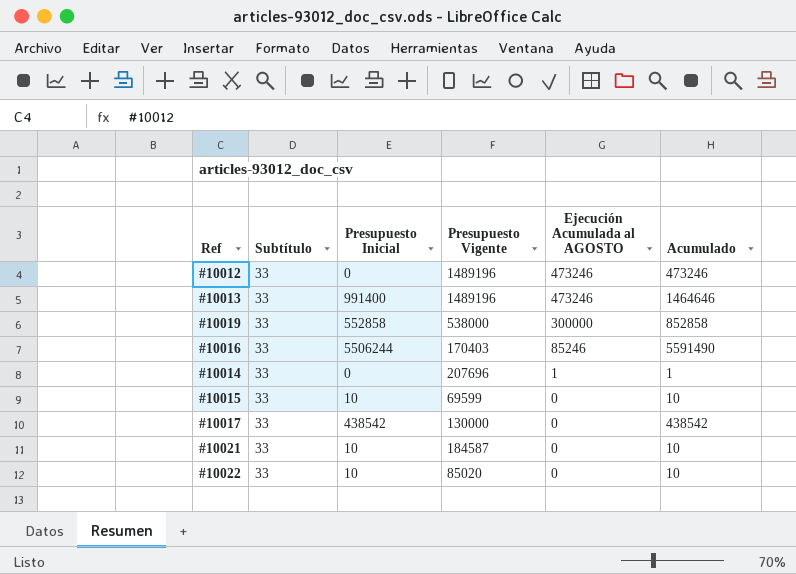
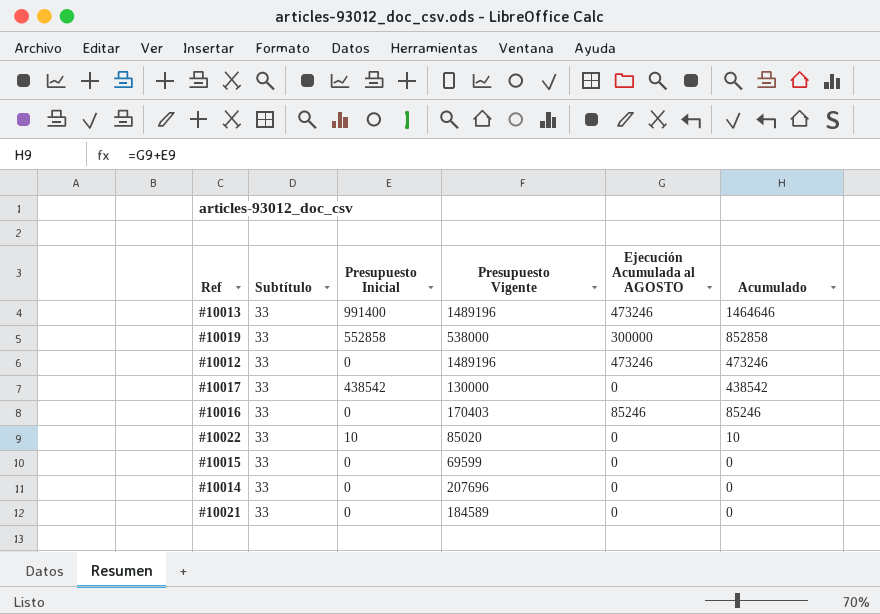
row order: Ejecución Acumulada al AGOSTO descending -> Acumulado descending
#10016 | Presupuesto Inicial: 5506244 -> 0
#10016 | Acumulado: 5591490 -> 85246
#10015 | Presupuesto Inicial: 10 -> 0
#10015 | Acumulado: 10 -> 0
#10014 | Ejecución Acumulada al AGOSTO: 1 -> 0
#10014 | Acumulado: 1 -> 0
#10021 | Presupuesto Inicial: 10 -> 0
#10021 | Presupuesto Vigente: 184587 -> 184589
#10021 | Acumulado: 10 -> 0

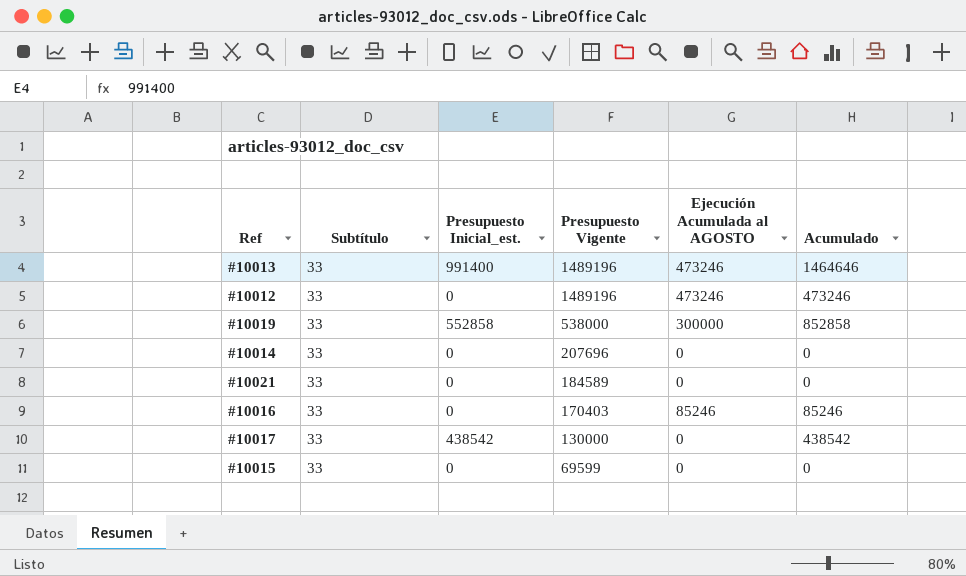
row order: Acumulado descending -> Presupuesto Vigente descending
column name: Presupuesto Inicial -> Presupuesto Inicial_est.
row #10022: 33 | 10 | 85020 | 0 | 10 -> none

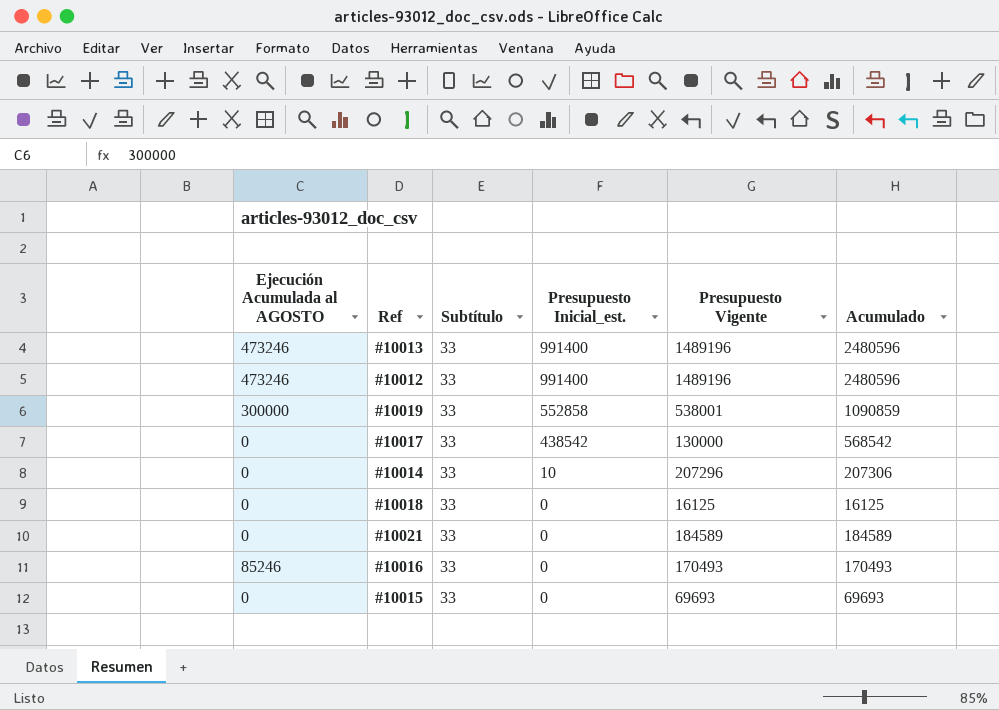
row order: Presupuesto Vigente descending -> Presupuesto Inicial_est. descending
column Ejecución Acumulada al AGOSTO | position: 5 -> 1
column Acumulado | formula: [Presupuesto Inicial_est.] + [Ejecución Acumulada al AGOSTO] -> [Presupuesto Inicial_est.] + [Presupuesto Vigente]
#10012 | Presupuesto Inicial_est.: 0 -> 991400
#10019 | Presupuesto Vigente: 538000 -> 538001
#10014 | Presupuesto Inicial_est.: 0 -> 10
#10014 | Presupuesto Vigente: 207696 -> 207296
row #10018: none -> 0 | 33 | 0 | 16125 | 16125
#10016 | Presupuesto Vigente: 170403 -> 170493
#10015 | Presupuesto Vigente: 69599 -> 69693

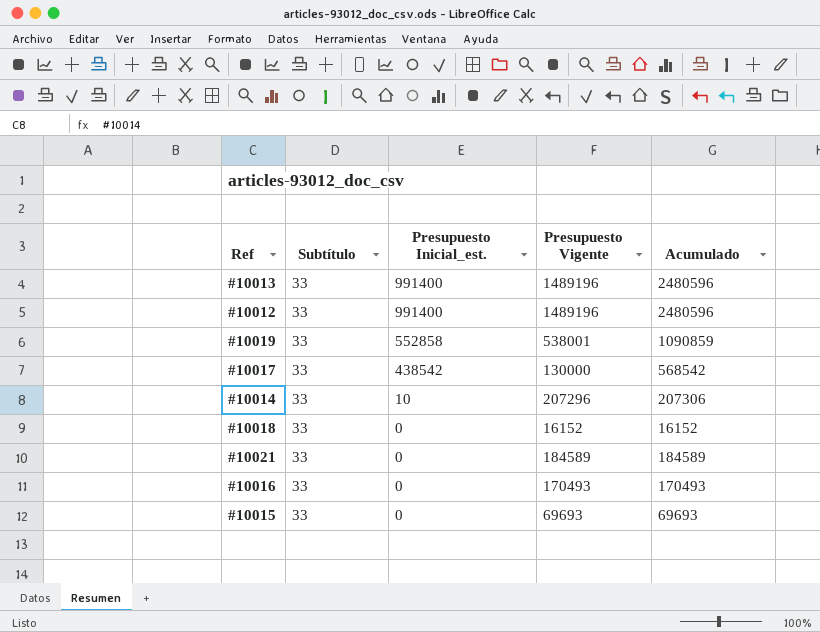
column Ejecución Acumulada al AGOSTO | position: 1 -> none
#10018 | Presupuesto Vigente: 16125 -> 16152
#10018 | Acumulado: 16125 -> 16152

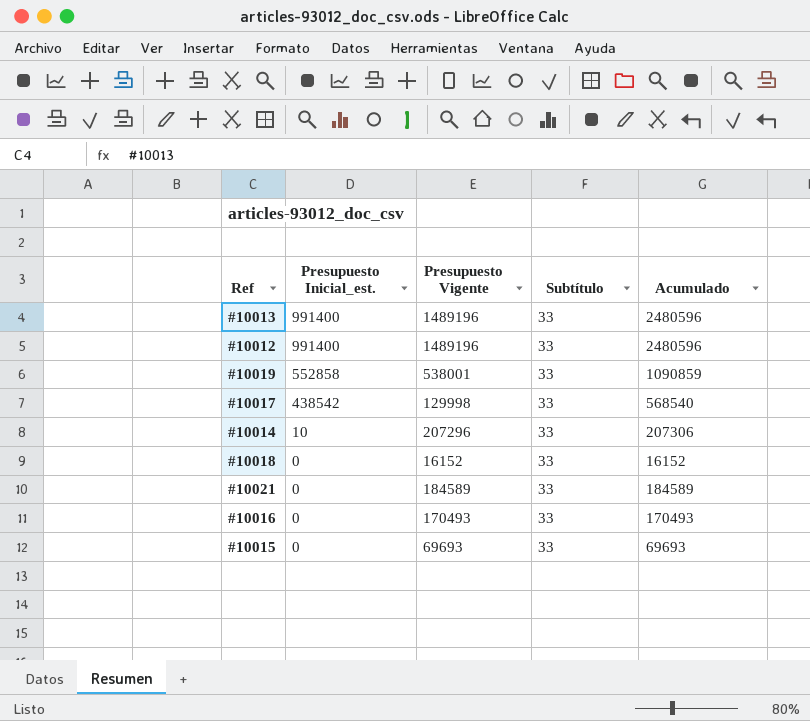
column Subtítulo | position: 2 -> 4
#10017 | Presupuesto Vigente: 130000 -> 129998
#10017 | Acumulado: 568542 -> 568540

